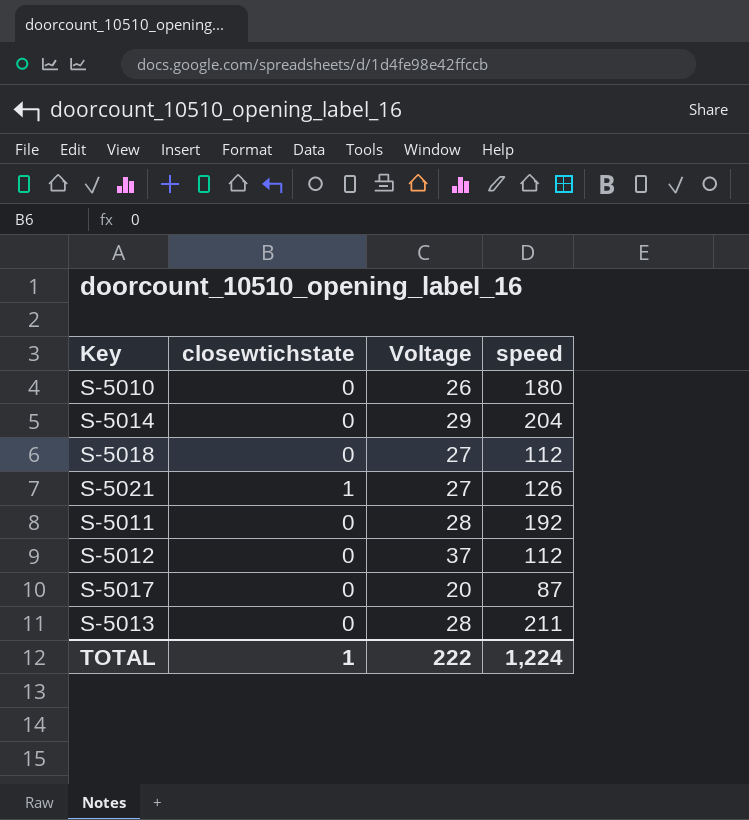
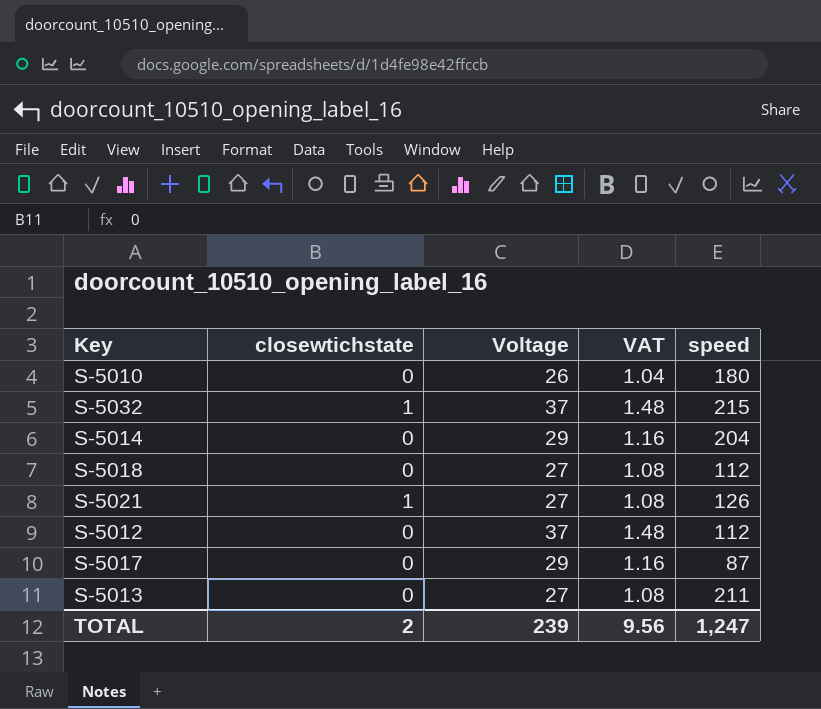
column VAT | formula: none -> [Voltage] * 0.04
row S-5011: 0 | 28 | 192 -> none
row S-5032: none -> 1 | 37 | 1.48 | 215
S-5017 | Voltage: 20 -> 29
S-5013 | Voltage: 28 -> 27
TOTAL | closewtichstate: 1 -> 2
TOTAL | Voltage: 222 -> 239
TOTAL | speed: 1,224 -> 1,247

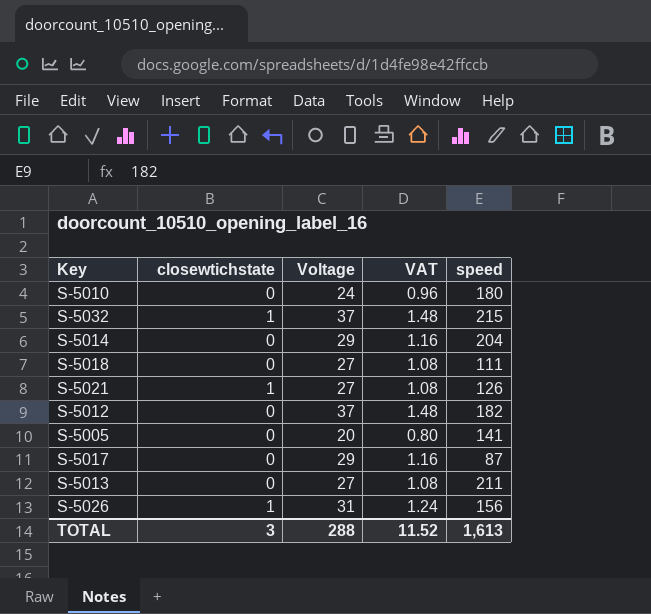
S-5010 | Voltage: 26 -> 24
S-5010 | VAT: 1.04 -> 0.96
S-5018 | speed: 112 -> 111
S-5012 | speed: 112 -> 182
row S-5005: none -> 0 | 20 | 0.80 | 141
row S-5026: none -> 1 | 31 | 1.24 | 156
TOTAL | closewtichstate: 2 -> 3
TOTAL | Voltage: 239 -> 288
TOTAL | VAT: 9.56 -> 11.52
TOTAL | speed: 1,247 -> 1,613

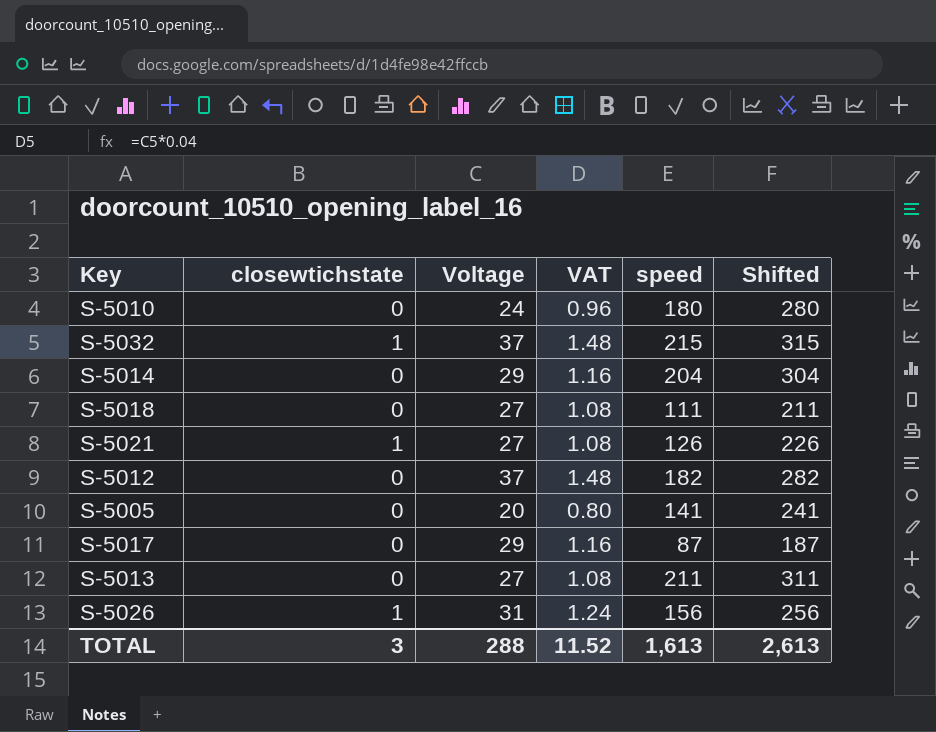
column Shifted | formula: none -> [speed] + 100

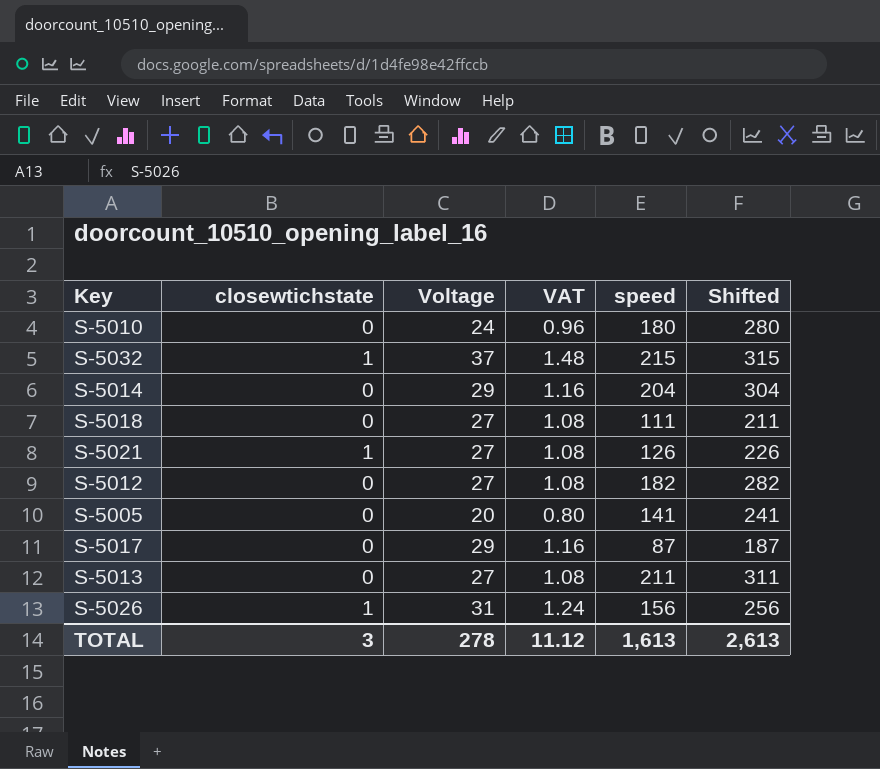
S-5012 | Voltage: 37 -> 27
S-5012 | VAT: 1.48 -> 1.08
TOTAL | Voltage: 288 -> 278
TOTAL | VAT: 11.52 -> 11.12

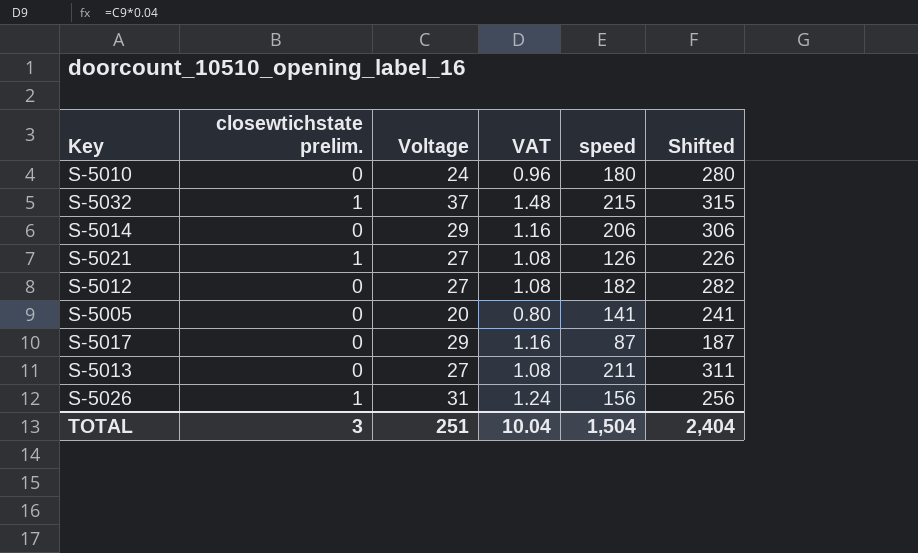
column name: closewtichstate -> closewtichstate prelim.
row S-5018: 0 | 27 | 1.08 | 111 | 211 -> none
S-5014 | speed: 204 -> 206
S-5014 | Shifted: 304 -> 306
TOTAL | Voltage: 278 -> 251
TOTAL | VAT: 11.12 -> 10.04
TOTAL | speed: 1,613 -> 1,504
TOTAL | Shifted: 2,613 -> 2,404

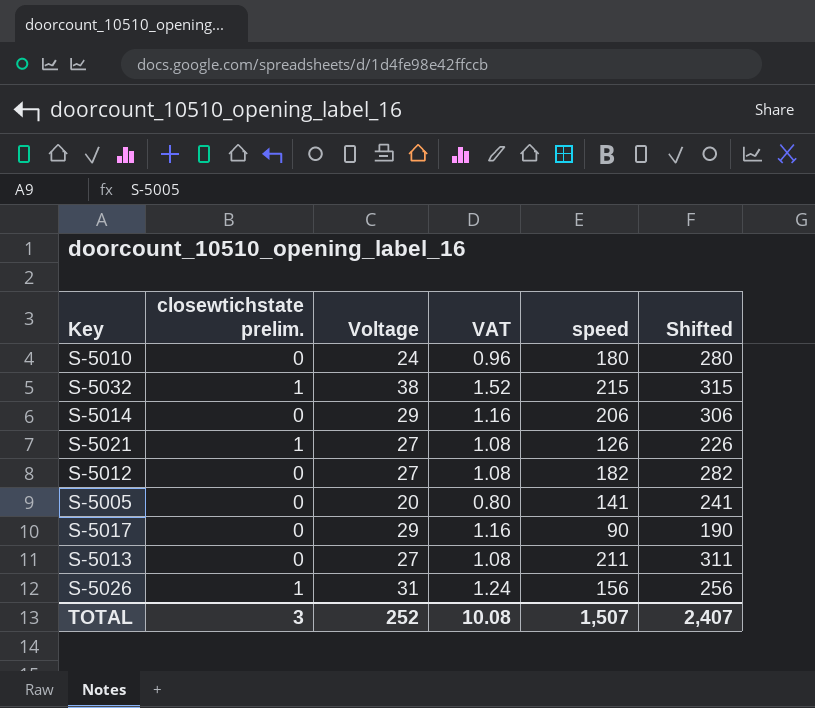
S-5032 | Voltage: 37 -> 38
S-5032 | VAT: 1.48 -> 1.52
S-5017 | speed: 87 -> 90
S-5017 | Shifted: 187 -> 190
TOTAL | Voltage: 251 -> 252
TOTAL | VAT: 10.04 -> 10.08
TOTAL | speed: 1,504 -> 1,507
TOTAL | Shifted: 2,404 -> 2,407

